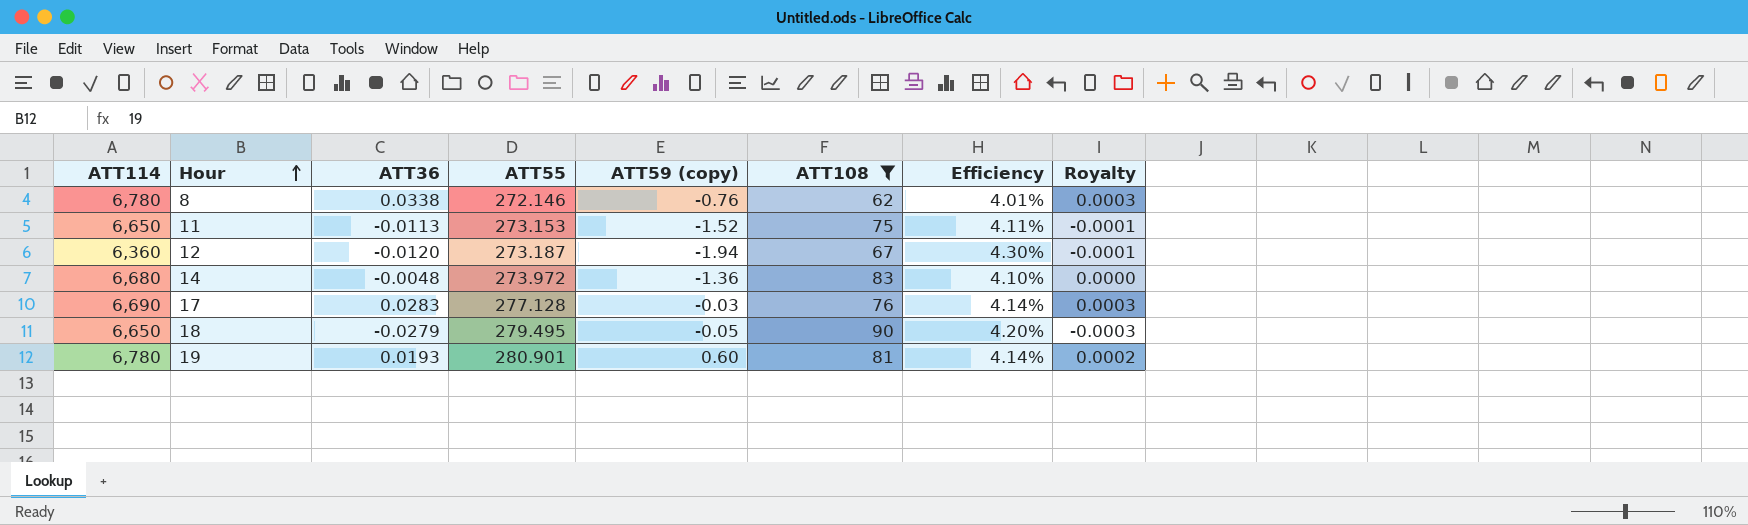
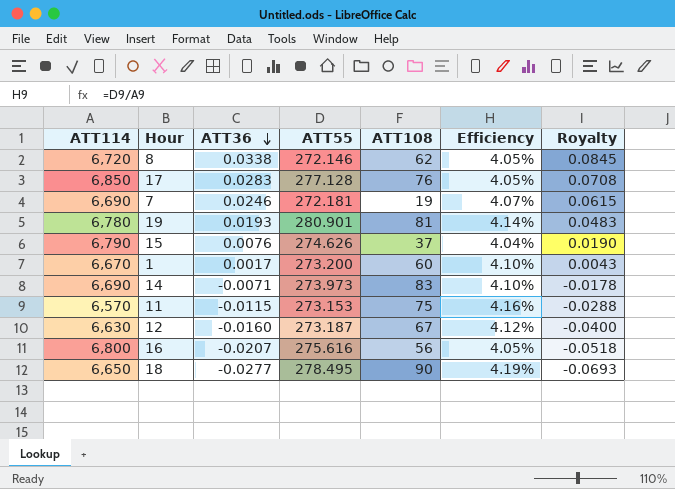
filter: ATT108 >= 62 -> none
row order: Hour ascending -> ATT36 descending
column ATT59 (copy) | position: 5 -> none
column Royalty | formula: [ATT36] * 0.01 -> [ATT36] * 2.5
8 | ATT114: 6,780 -> 6,720
8 | Efficiency: 4.01% -> 4.05%
17 | ATT114: 6,690 -> 6,850
17 | Efficiency: 4.14% -> 4.05%
14 | ATT114: 6,680 -> 6,690
14 | ATT36: -0.0048 -> -0.0071
14 | ATT55: 273.972 -> 273.973
11 | ATT114: 6,650 -> 6,570
11 | ATT36: -0.0113 -> -0.0115
11 | Efficiency: 4.11% -> 4.16%
12 | ATT114: 6,360 -> 6,630
12 | ATT36: -0.0120 -> -0.0160
12 | Efficiency: 4.30% -> 4.12%
18 | ATT36: -0.0279 -> -0.0277
18 | ATT55: 279.495 -> 278.495
18 | Efficiency: 4.20% -> 4.19%

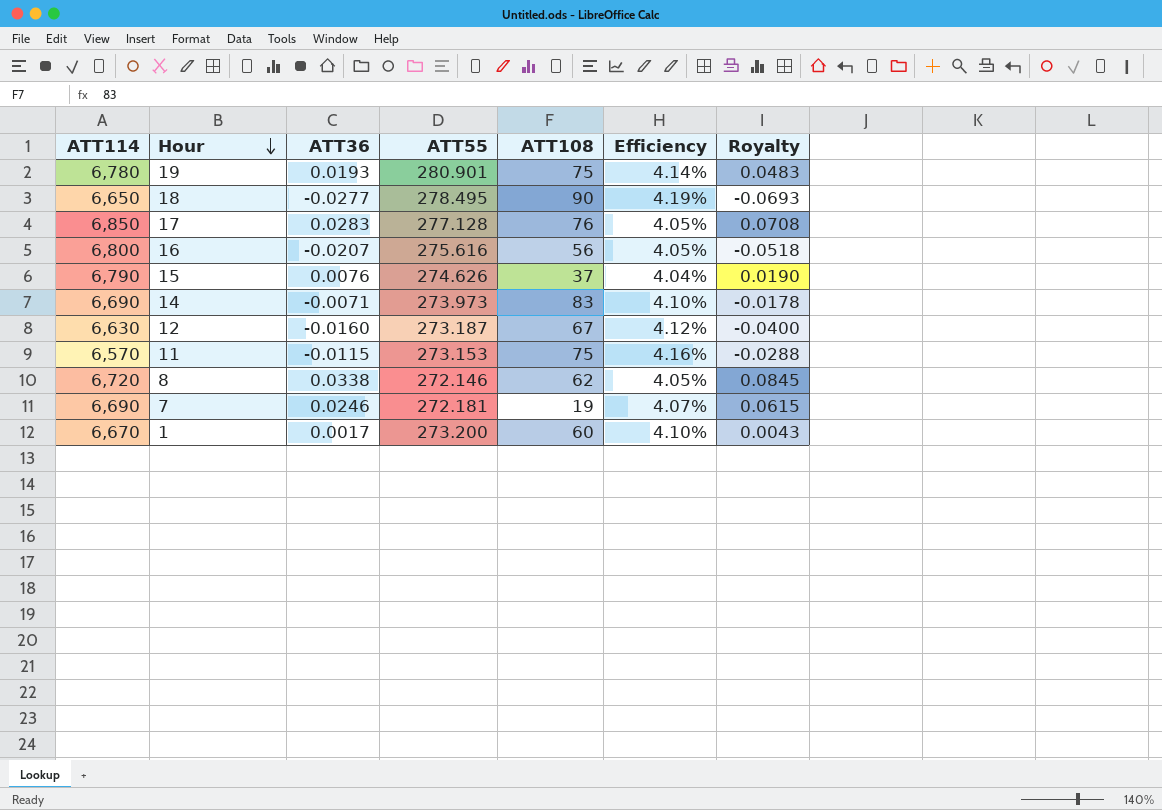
row order: ATT36 descending -> Hour descending
19 | ATT108: 81 -> 75

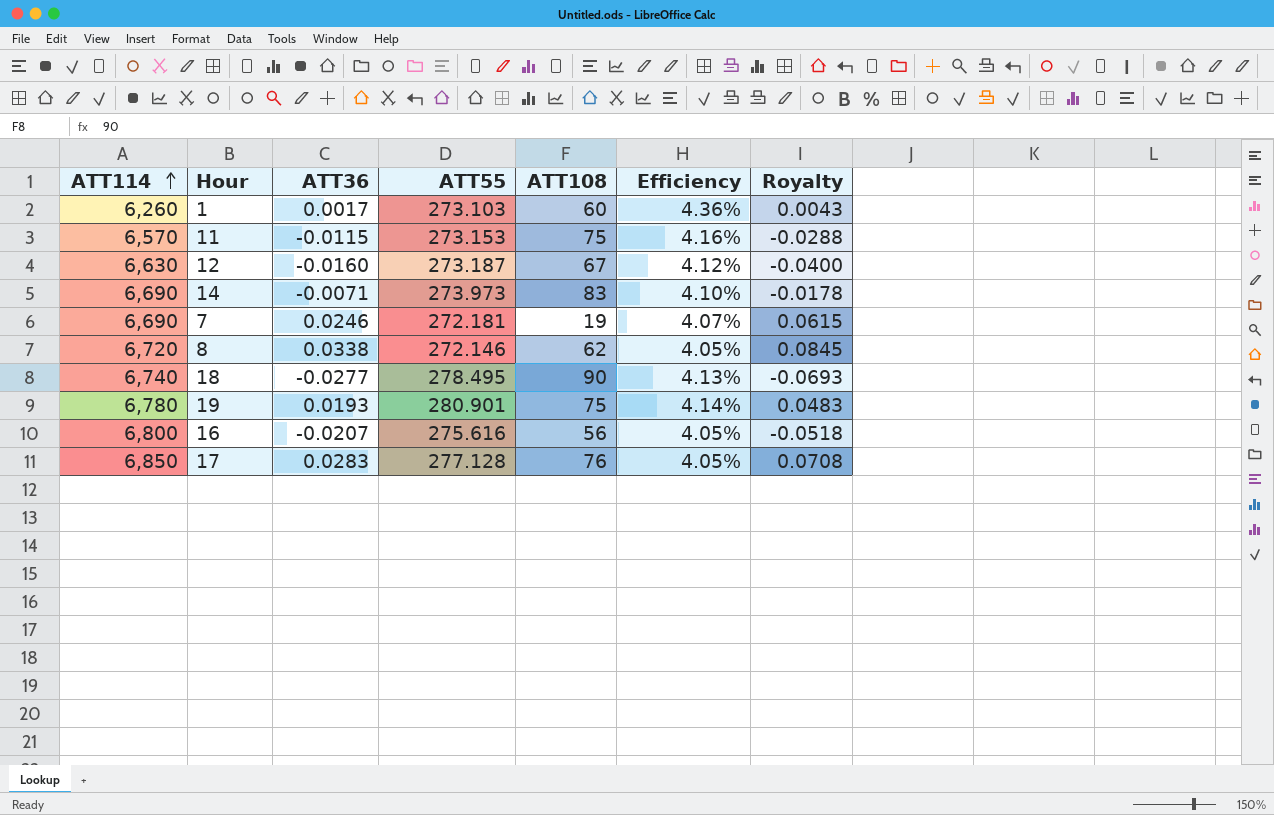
row order: Hour descending -> ATT114 ascending
row 15: 6,790 | 0.0076 | 274.626 | 37 | 4.04% | 0.0190 -> none
1 | ATT114: 6,670 -> 6,260
1 | ATT55: 273.200 -> 273.103
1 | Efficiency: 4.10% -> 4.36%
18 | ATT114: 6,650 -> 6,740
18 | Efficiency: 4.19% -> 4.13%

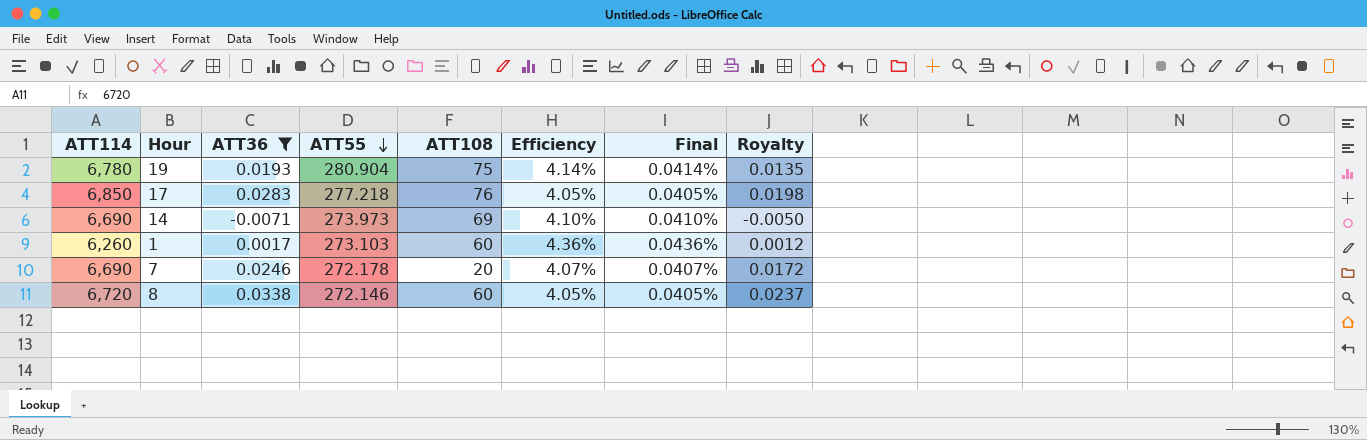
filter: none -> ATT36 >= -0.0071
row order: ATT114 ascending -> ATT55 descending
column Final | formula: none -> [Efficiency] * 0.01
column Royalty | formula: [ATT36] * 2.5 -> [ATT36] * 0.7
19 | ATT55: 280.901 -> 280.904
17 | ATT55: 277.128 -> 277.218
14 | ATT108: 83 -> 69
7 | ATT55: 272.181 -> 272.178
7 | ATT108: 19 -> 20
8 | ATT108: 62 -> 60

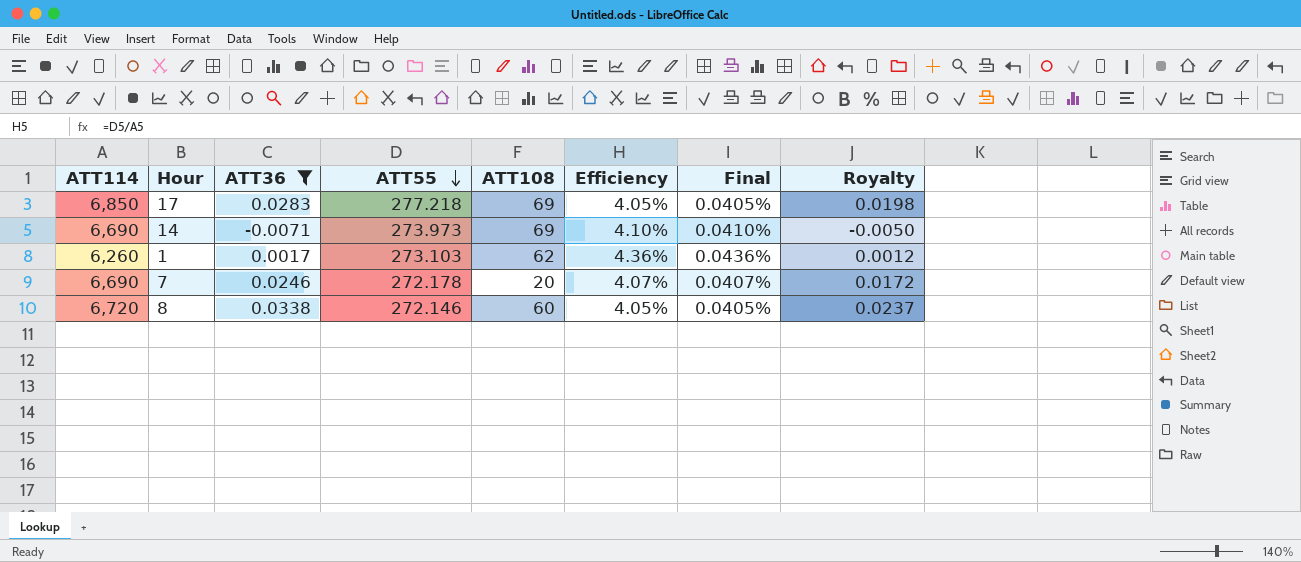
row 19: 6,780 | 0.0193 | 280.904 | 75 | 4.14% | 0.0414% | 0.0135 -> none
17 | ATT108: 76 -> 69
1 | ATT108: 60 -> 62

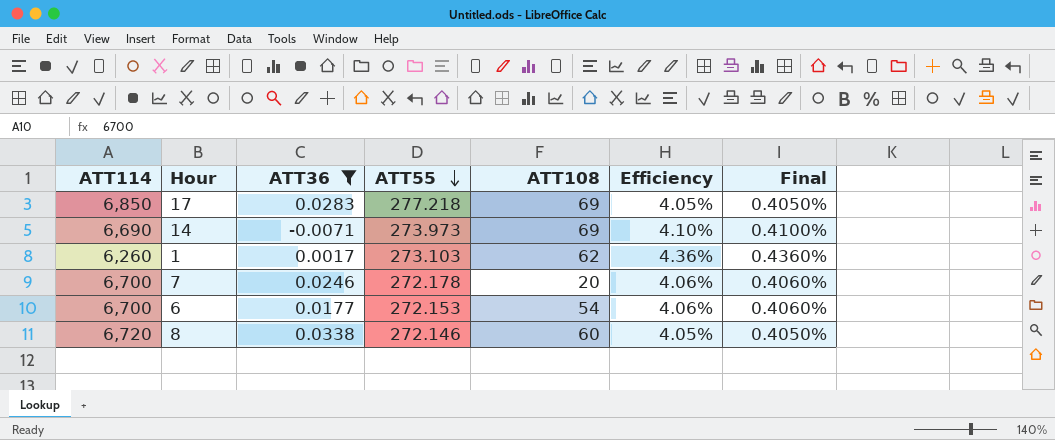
column Royalty | formula: [ATT36] * 0.7 -> none
column Final | formula: [Efficiency] * 0.01 -> [Efficiency] * 0.1
7 | ATT114: 6,690 -> 6,700
7 | Efficiency: 4.07% -> 4.06%
row 6: none -> 6,700 | 0.0177 | 272.153 | 54 | 4.06% | 0.4060%

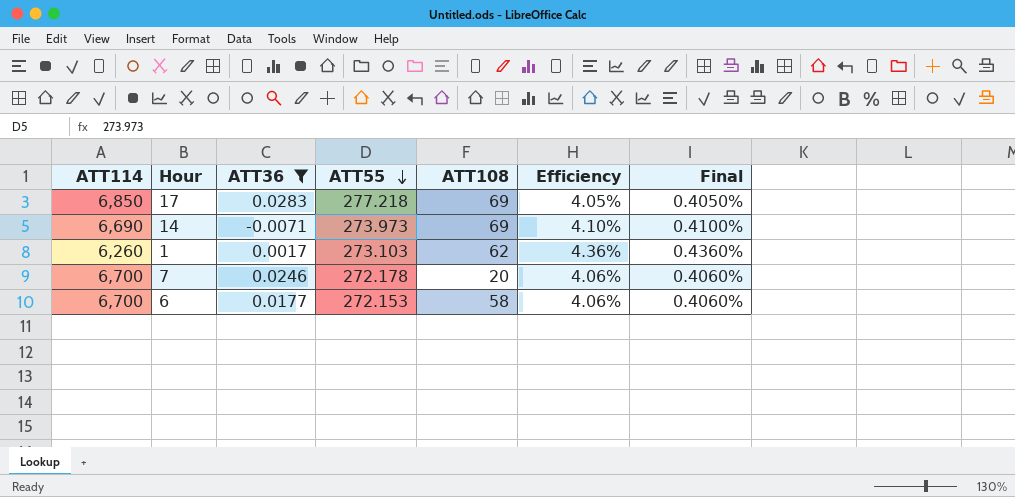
row 8: 6,720 | 0.0338 | 272.146 | 60 | 4.05% | 0.4050% -> none
6 | ATT108: 54 -> 58

